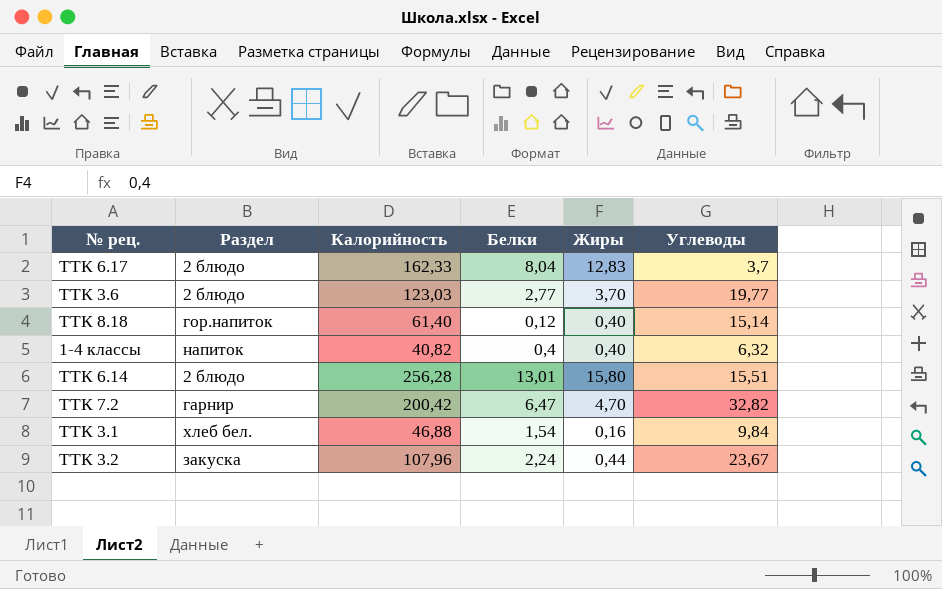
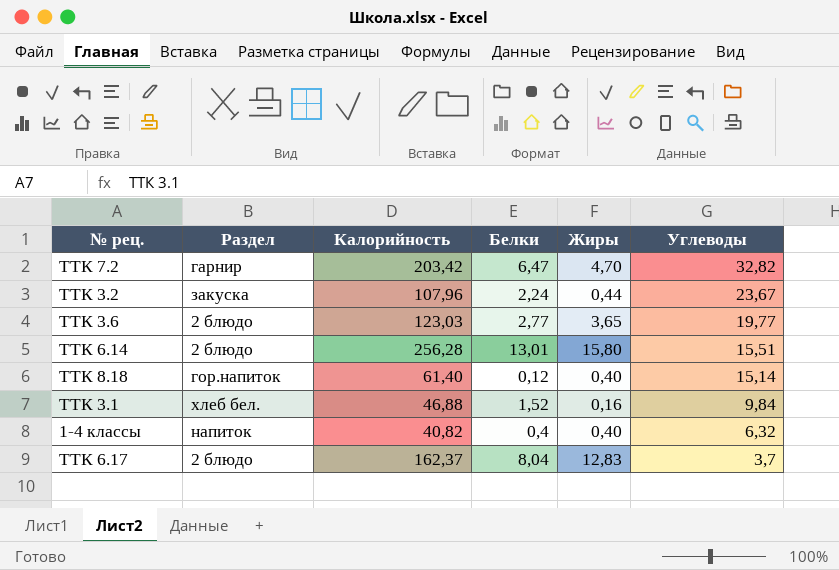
row order: none -> Углеводы descending
ТТК 7.2 | Калорийность: 200,42 -> 203,42
ТТК 3.6 | Жиры: 3,70 -> 3,65
ТТК 3.1 | Белки: 1,54 -> 1,52
ТТК 6.17 | Калорийность: 162,33 -> 162,37

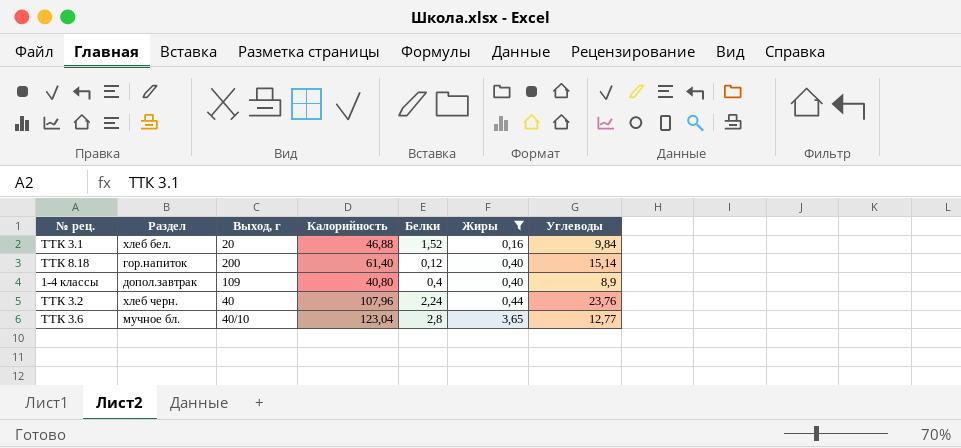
filter: none -> Жиры <= 3,65
row order: Углеводы descending -> Жиры ascending
column Выход, г | position: none -> 3
1-4 классы | Раздел: напиток -> допол.завтрак
1-4 классы | Калорийность: 40,82 -> 40,80
1-4 классы | Углеводы: 6,32 -> 8,9
ТТК 3.2 | Раздел: закуска -> хлеб черн.
ТТК 3.2 | Углеводы: 23,67 -> 23,76
ТТК 3.6 | Раздел: 2 блюдо -> мучное бл.
ТТК 3.6 | Калорийность: 123,03 -> 123,04
ТТК 3.6 | Белки: 2,77 -> 2,8
ТТК 3.6 | Углеводы: 19,77 -> 12,77

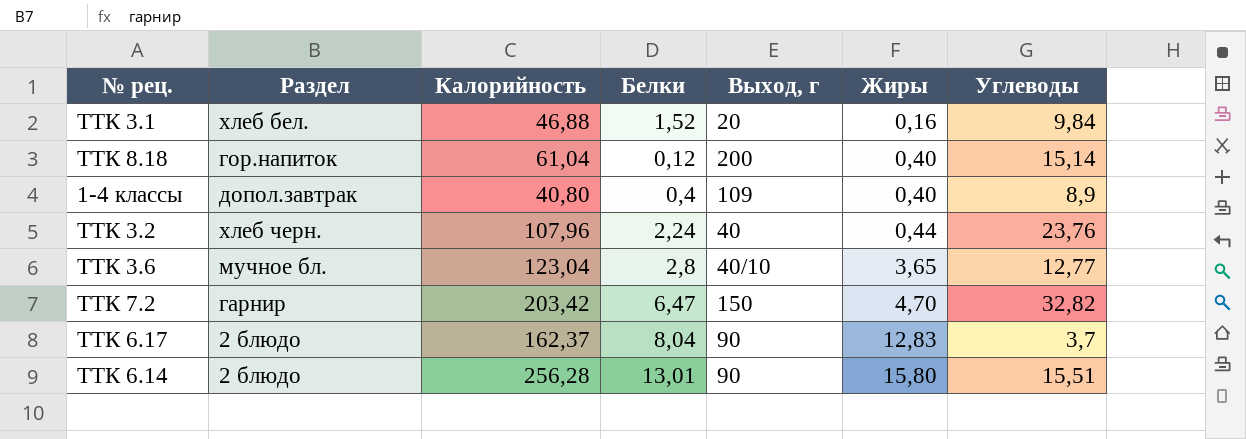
filter: Жиры <= 3,65 -> none
column Выход, г | position: 3 -> 5
ТТК 8.18 | Калорийность: 61,40 -> 61,04

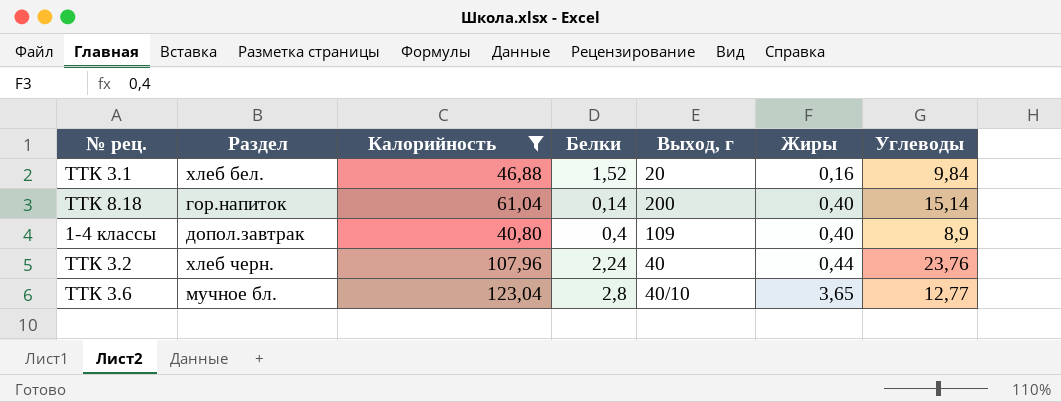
filter: none -> Калорийность <= 123,04
ТТК 8.18 | Белки: 0,12 -> 0,14

